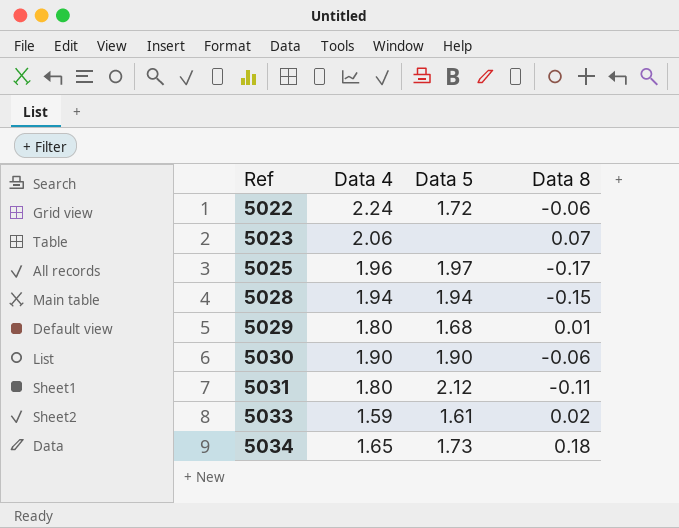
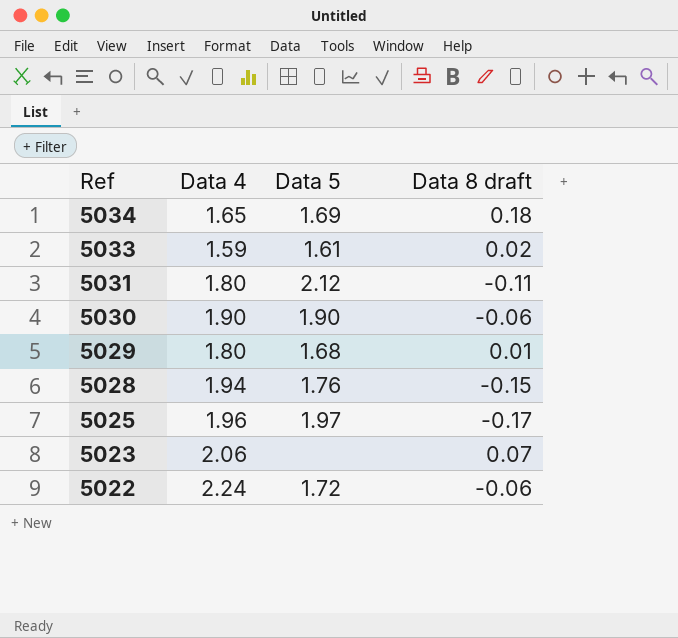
row order: Ref ascending -> Ref descending
column name: Data 8 -> Data 8 draft
5034 | Data 5: 1.73 -> 1.69
5028 | Data 5: 1.94 -> 1.76

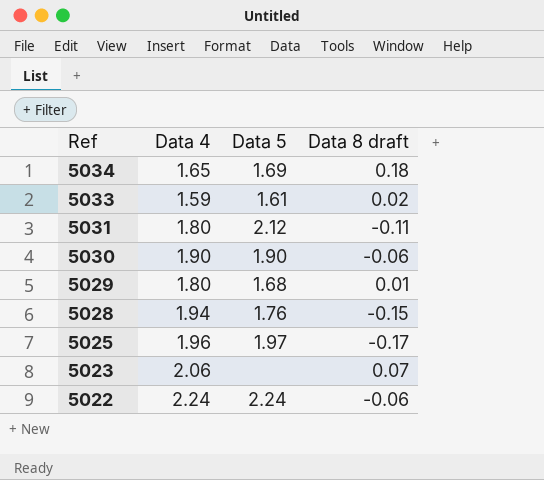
5022 | Data 5: 1.72 -> 2.24

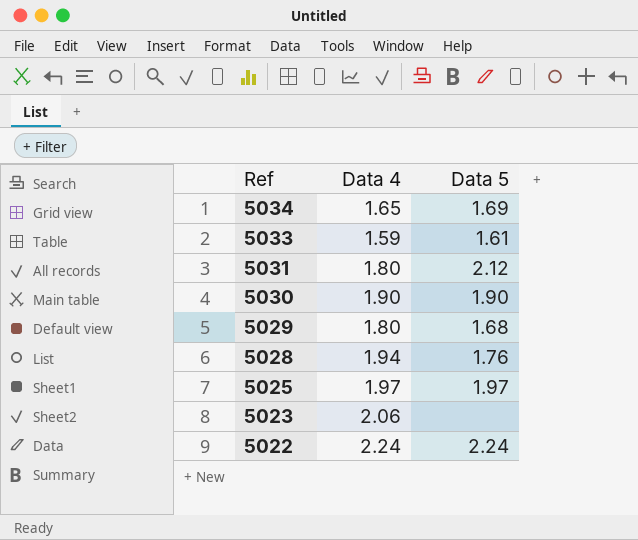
column Data 8 draft | position: 4 -> none
5025 | Data 4: 1.96 -> 1.97

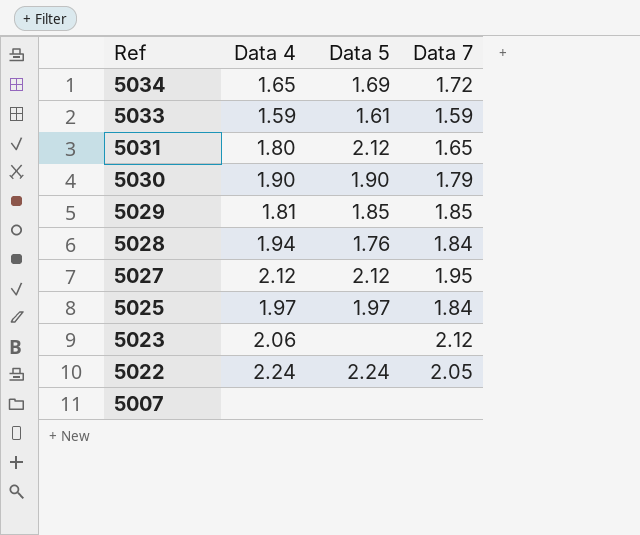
column Data 7 | position: none -> 4
5029 | Data 4: 1.80 -> 1.81
5029 | Data 5: 1.68 -> 1.85
row 5027: none -> 2.12 | 2.12 | 1.95
row 5007: none -> none | none | none

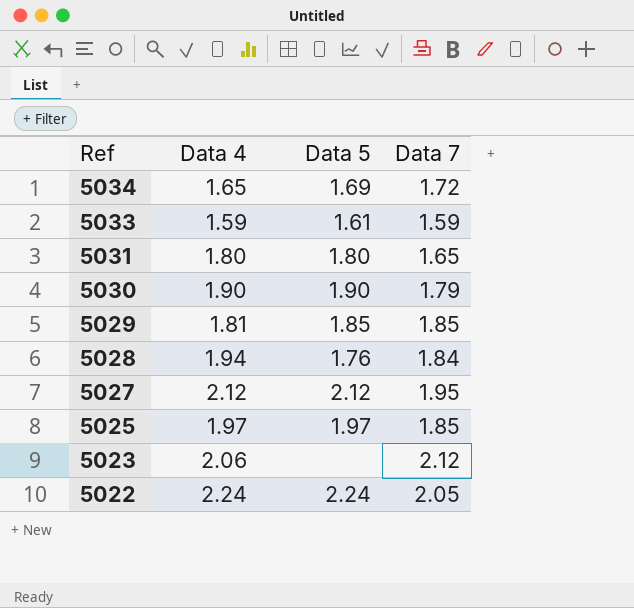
row 5007: none | none | none -> none
5031 | Data 5: 2.12 -> 1.80
5025 | Data 7: 1.84 -> 1.85

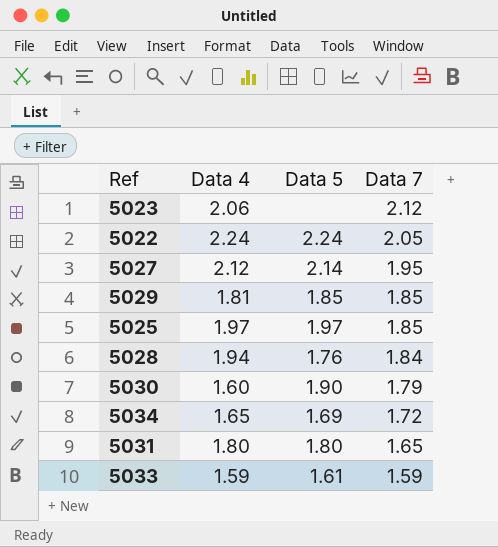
row order: Ref descending -> Data 7 descending
5027 | Data 5: 2.12 -> 2.14
5030 | Data 4: 1.90 -> 1.60

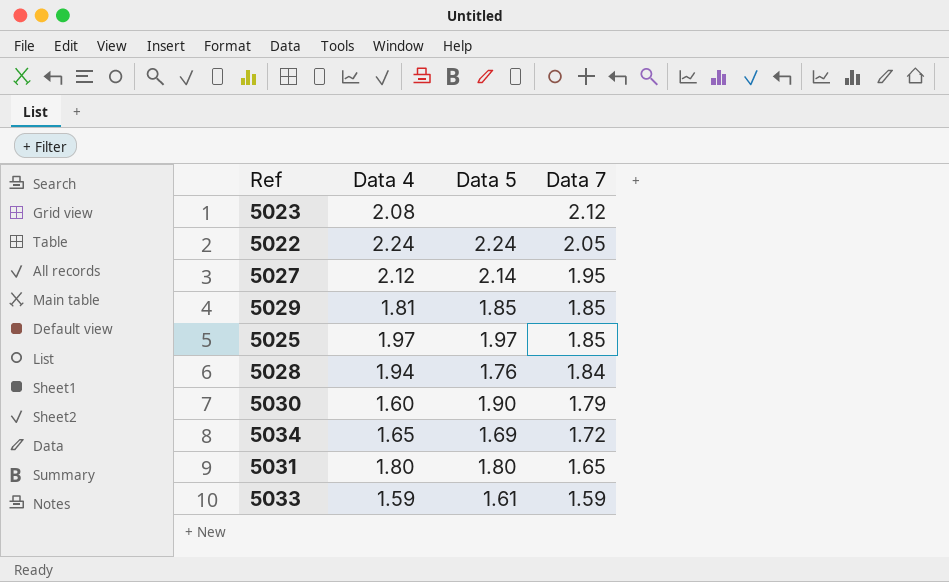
5023 | Data 4: 2.06 -> 2.08

